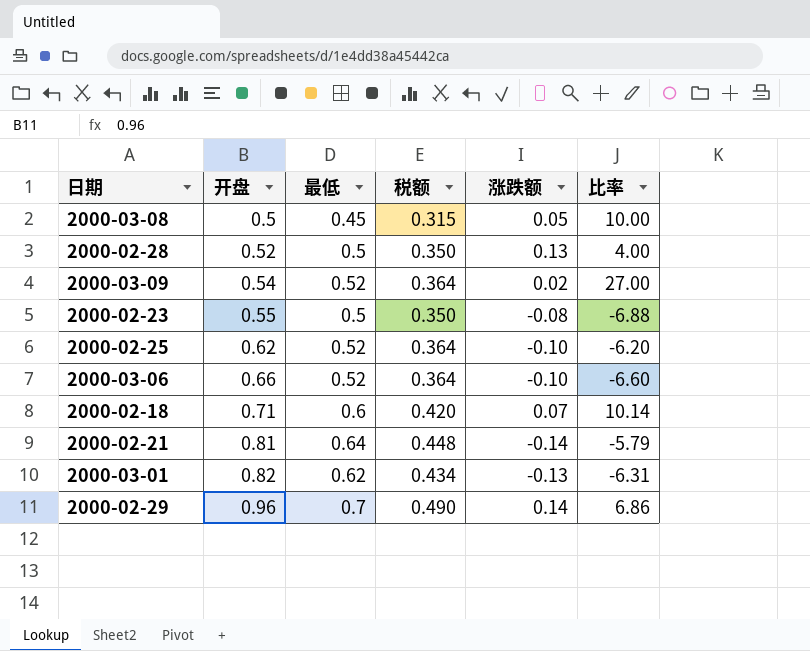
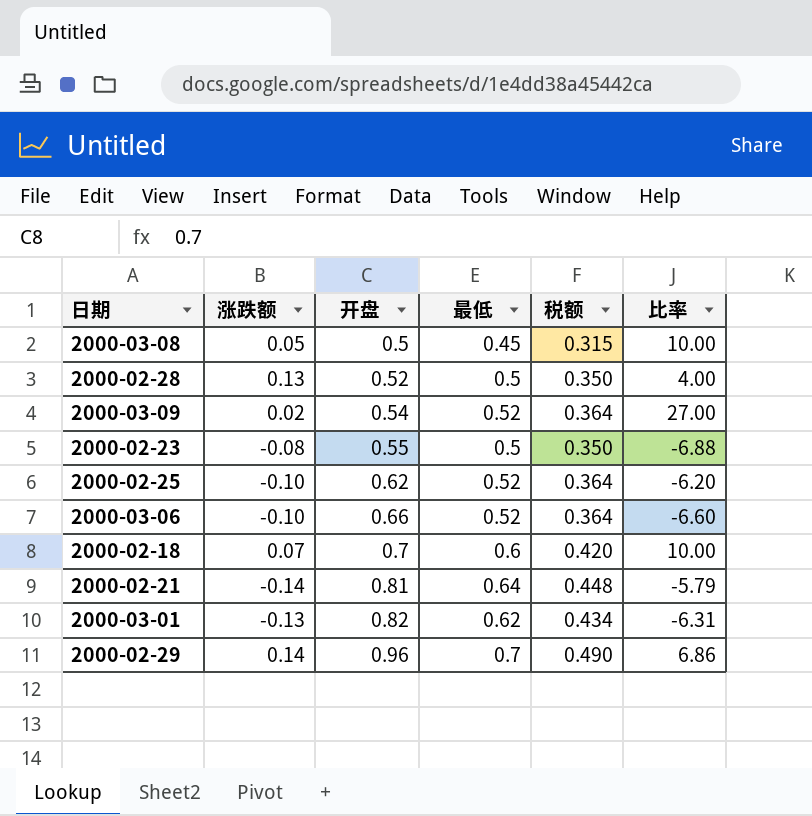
column 涨跌额 | position: 5 -> 2
2000-02-18 | 开盘: 0.71 -> 0.7
2000-02-18 | 比率: 10.14 -> 10.00

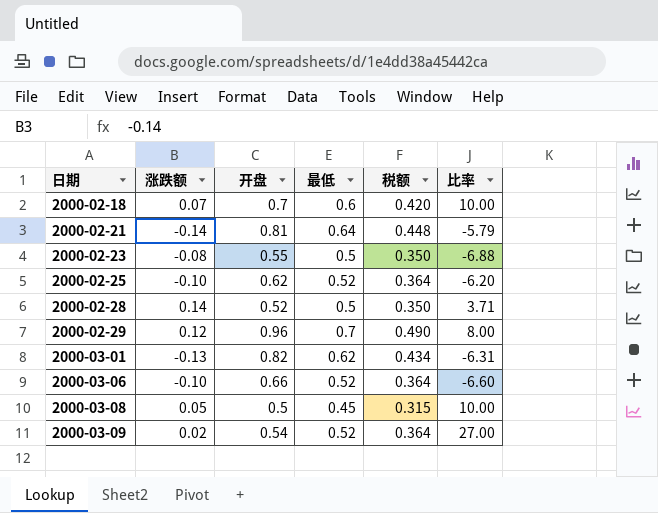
row order: 开盘 ascending -> 日期 ascending
2000-02-28 | 涨跌额: 0.13 -> 0.14
2000-02-28 | 比率: 4.00 -> 3.71
2000-02-29 | 涨跌额: 0.14 -> 0.12
2000-02-29 | 比率: 6.86 -> 8.00

